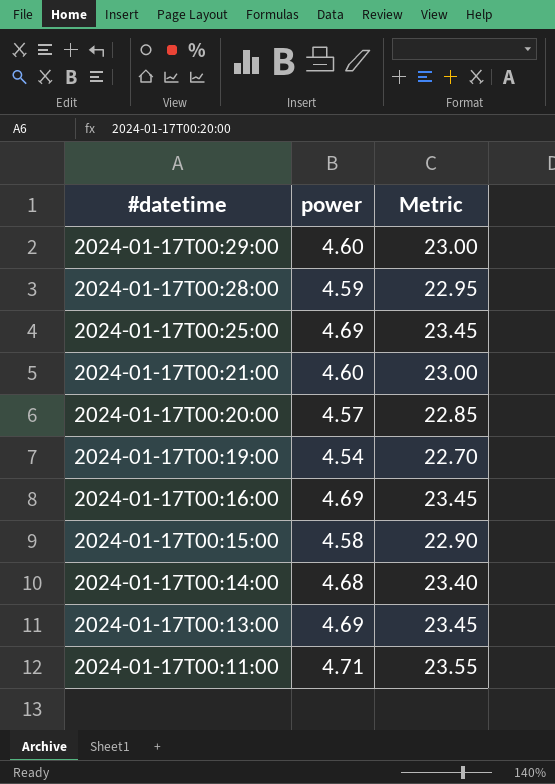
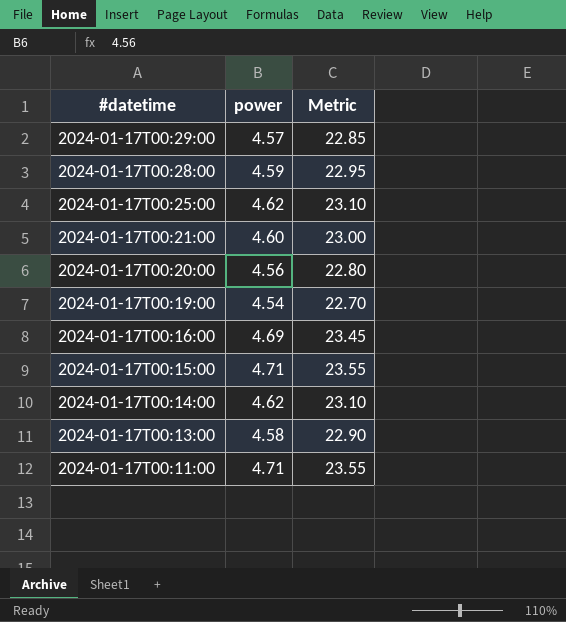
2024-01-17T00:29:00 | power: 4.60 -> 4.57
2024-01-17T00:29:00 | Metric: 23.00 -> 22.85
2024-01-17T00:25:00 | power: 4.69 -> 4.62
2024-01-17T00:25:00 | Metric: 23.45 -> 23.10
2024-01-17T00:20:00 | power: 4.57 -> 4.56
2024-01-17T00:20:00 | Metric: 22.85 -> 22.80
2024-01-17T00:15:00 | power: 4.58 -> 4.71
2024-01-17T00:15:00 | Metric: 22.90 -> 23.55
2024-01-17T00:14:00 | power: 4.68 -> 4.62
2024-01-17T00:14:00 | Metric: 23.40 -> 23.10
2024-01-17T00:13:00 | power: 4.69 -> 4.58
2024-01-17T00:13:00 | Metric: 23.45 -> 22.90

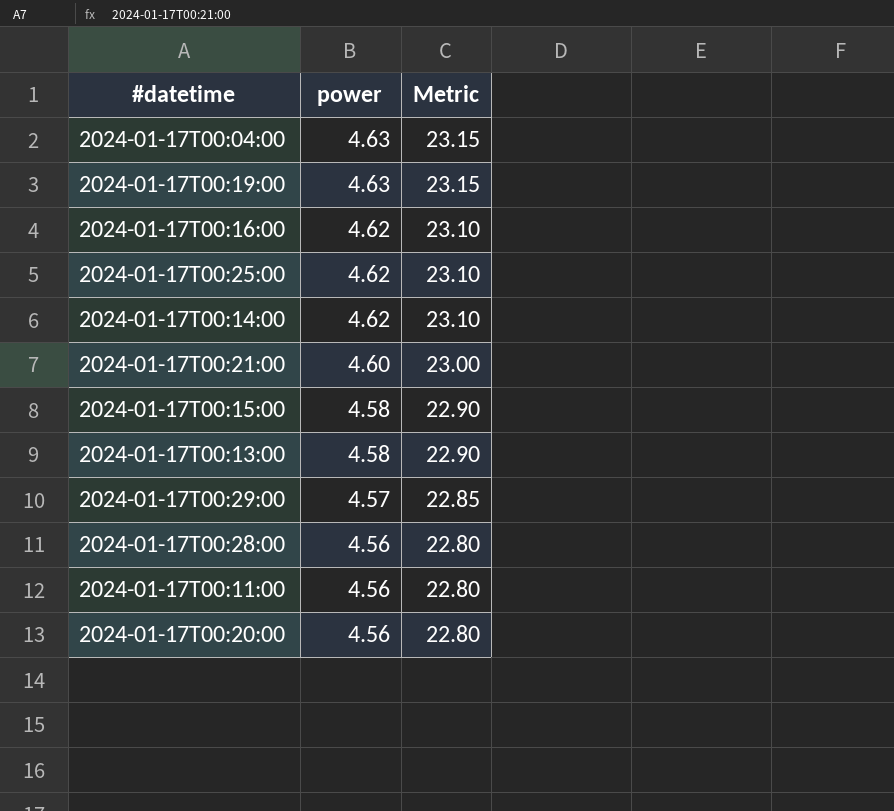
row order: #datetime descending -> power descending
row 2024-01-17T00:04:00: none -> 4.63 | 23.15
2024-01-17T00:19:00 | power: 4.54 -> 4.63
2024-01-17T00:19:00 | Metric: 22.70 -> 23.15
2024-01-17T00:16:00 | power: 4.69 -> 4.62
2024-01-17T00:16:00 | Metric: 23.45 -> 23.10
2024-01-17T00:15:00 | power: 4.71 -> 4.58
2024-01-17T00:15:00 | Metric: 23.55 -> 22.90
2024-01-17T00:28:00 | power: 4.59 -> 4.56
2024-01-17T00:28:00 | Metric: 22.95 -> 22.80
2024-01-17T00:11:00 | power: 4.71 -> 4.56
2024-01-17T00:11:00 | Metric: 23.55 -> 22.80

